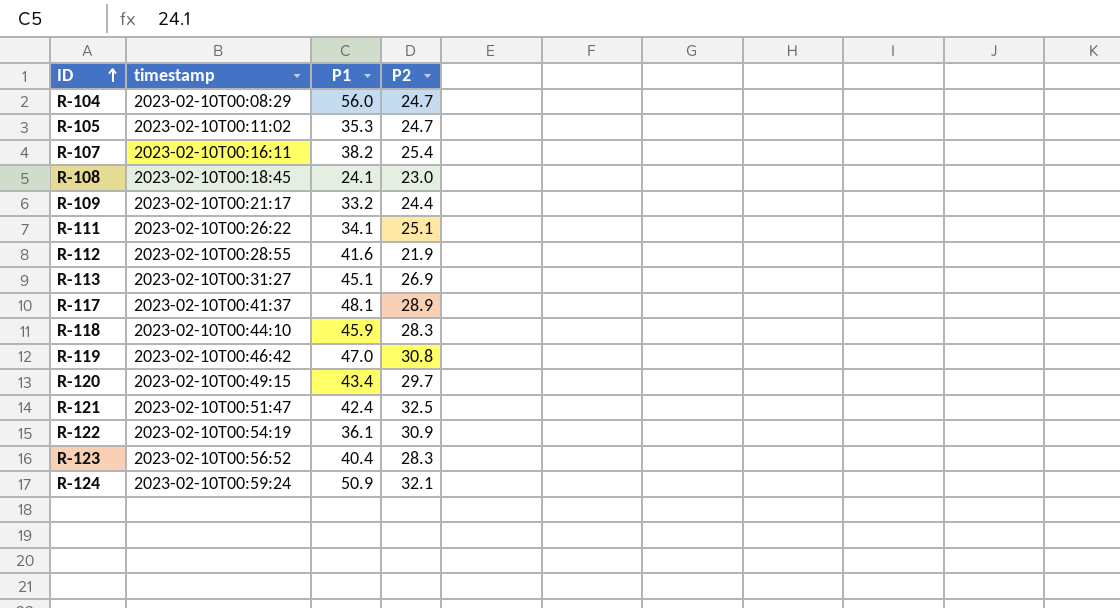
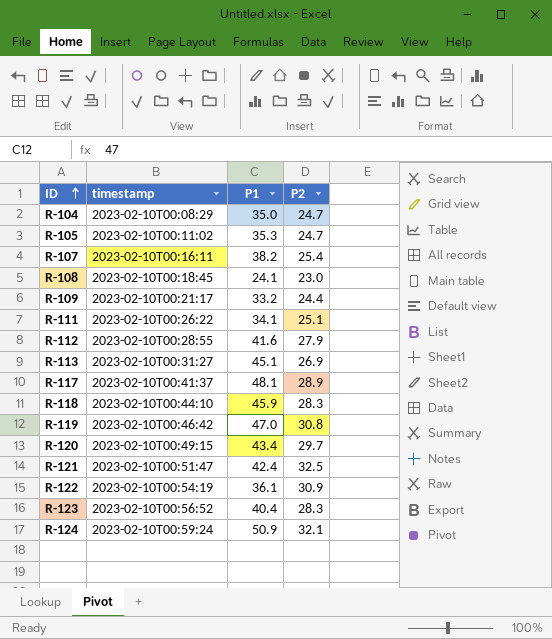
R-104 | P1: 56.0 -> 35.0
R-112 | P2: 21.9 -> 27.9

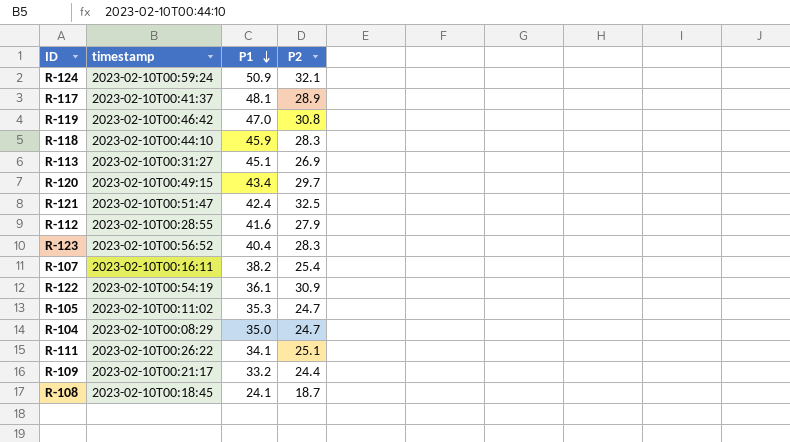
row order: ID ascending -> P1 descending
R-108 | P2: 23.0 -> 18.7

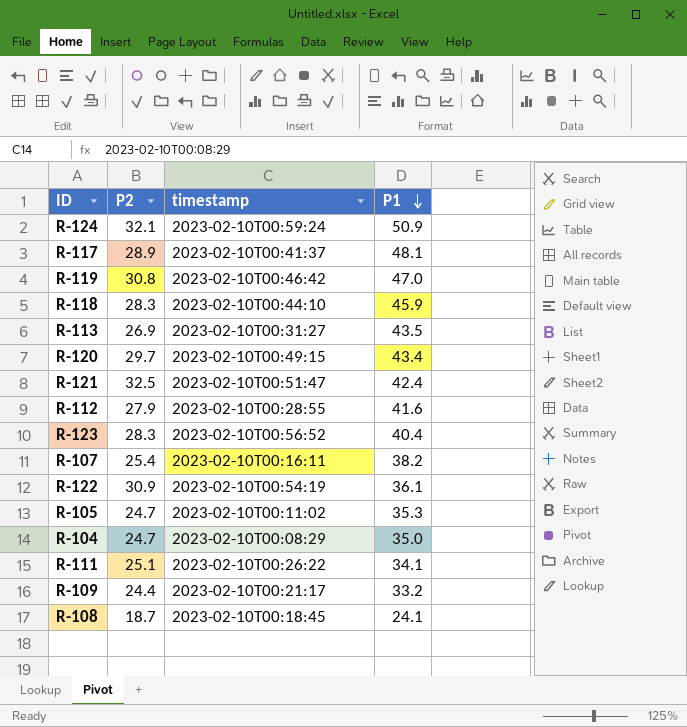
column P2 | position: 4 -> 2
R-113 | P1: 45.1 -> 43.5

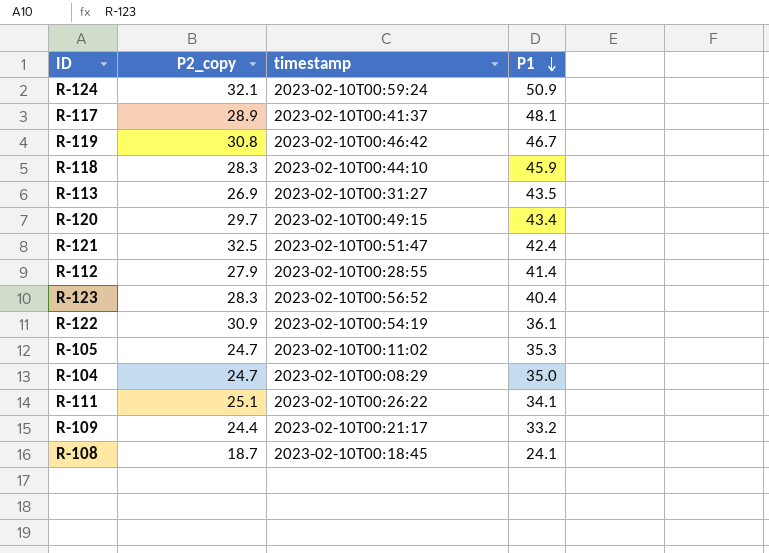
column name: P2 -> P2_copy
row R-107: 25.4 | 2023-02-10T00:16:11 | 38.2 -> none
R-119 | P1: 47.0 -> 46.7
R-112 | P1: 41.6 -> 41.4

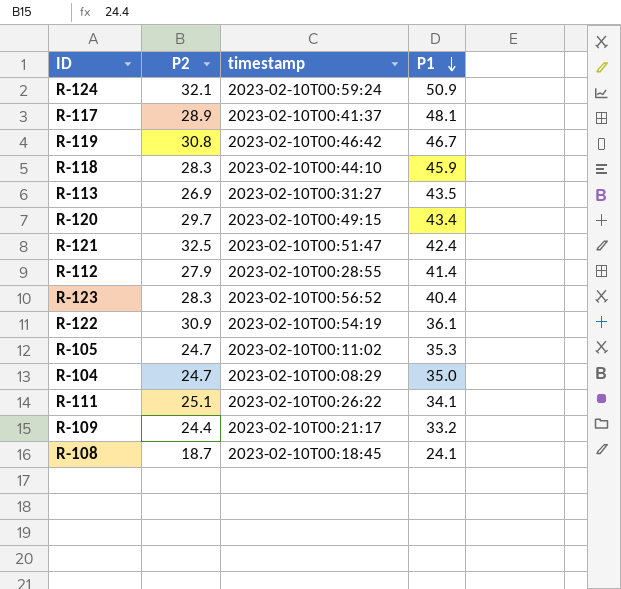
column name: P2_copy -> P2

